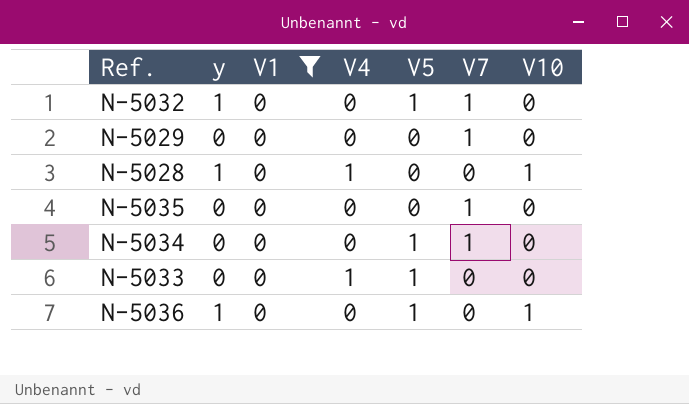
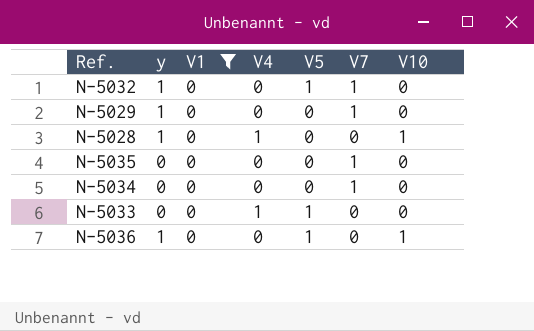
N-5029 | y: 0 -> 1
N-5034 | V5: 1 -> 0

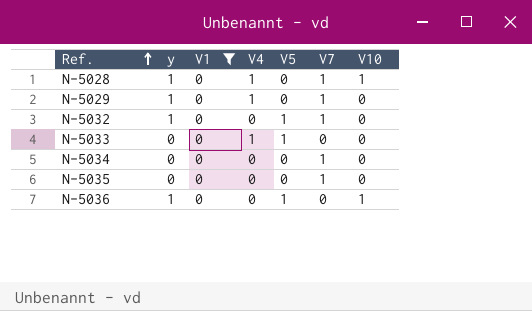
row order: none -> Ref. ascending
N-5028 | V7: 0 -> 1
N-5029 | V4: 0 -> 1

